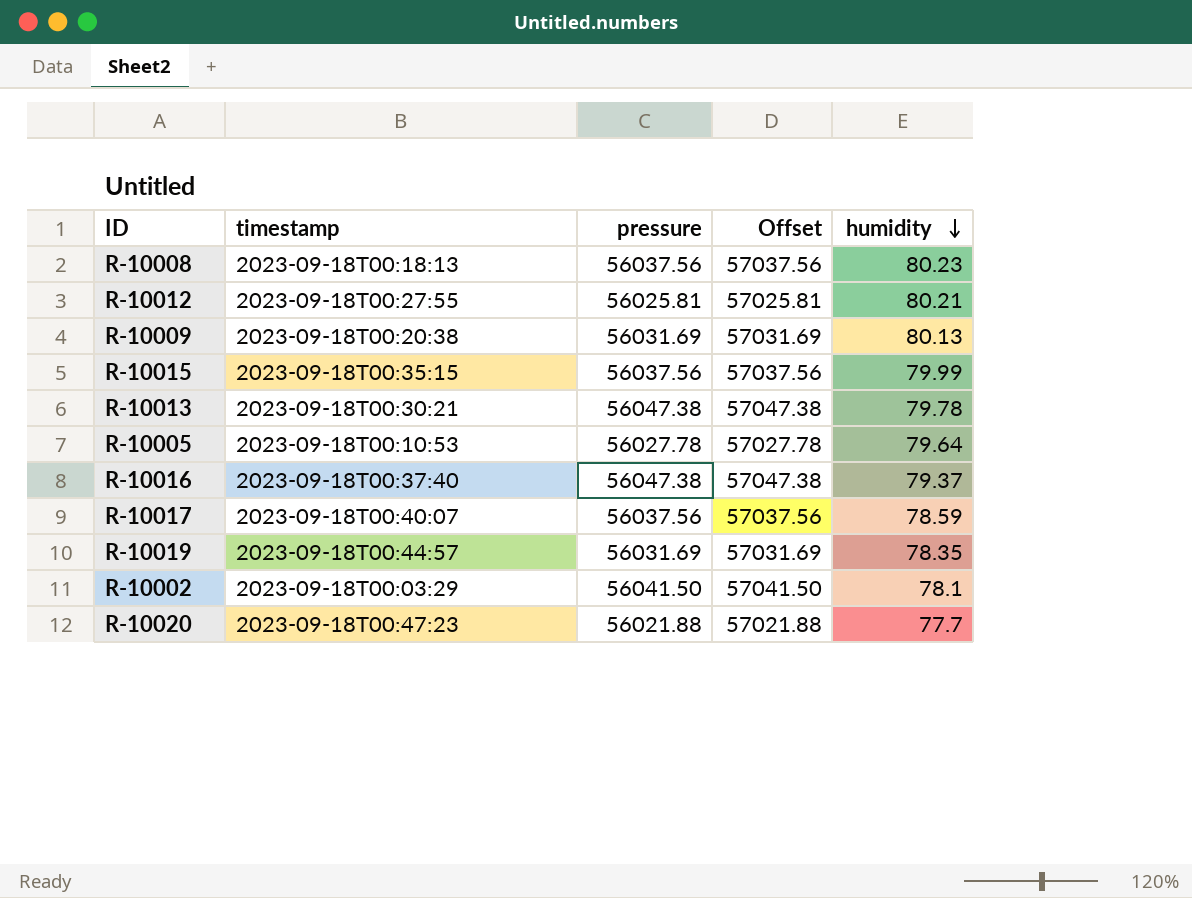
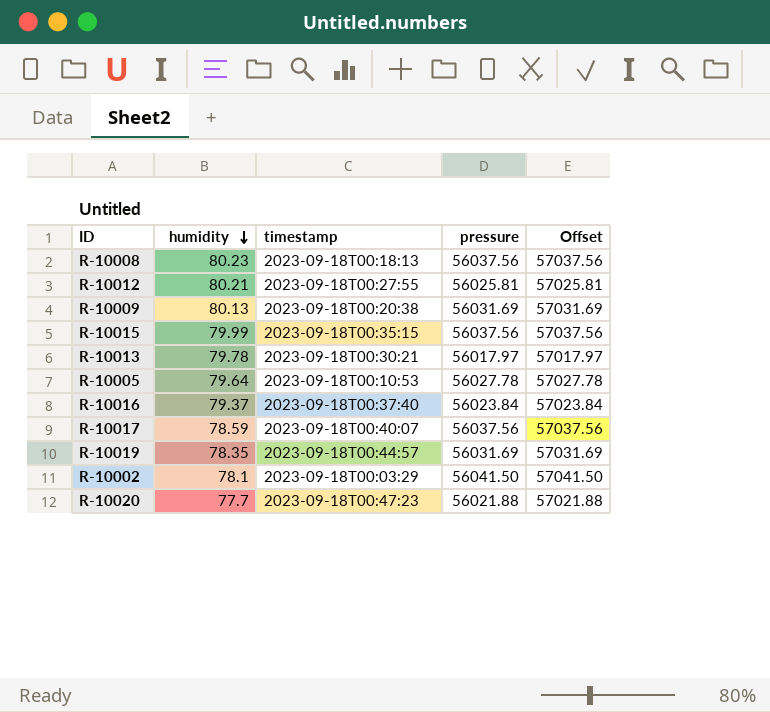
column humidity | position: 5 -> 2
R-10013 | pressure: 56047.38 -> 56017.97
R-10013 | Offset: 57047.38 -> 57017.97
R-10016 | pressure: 56047.38 -> 56023.84
R-10016 | Offset: 57047.38 -> 57023.84

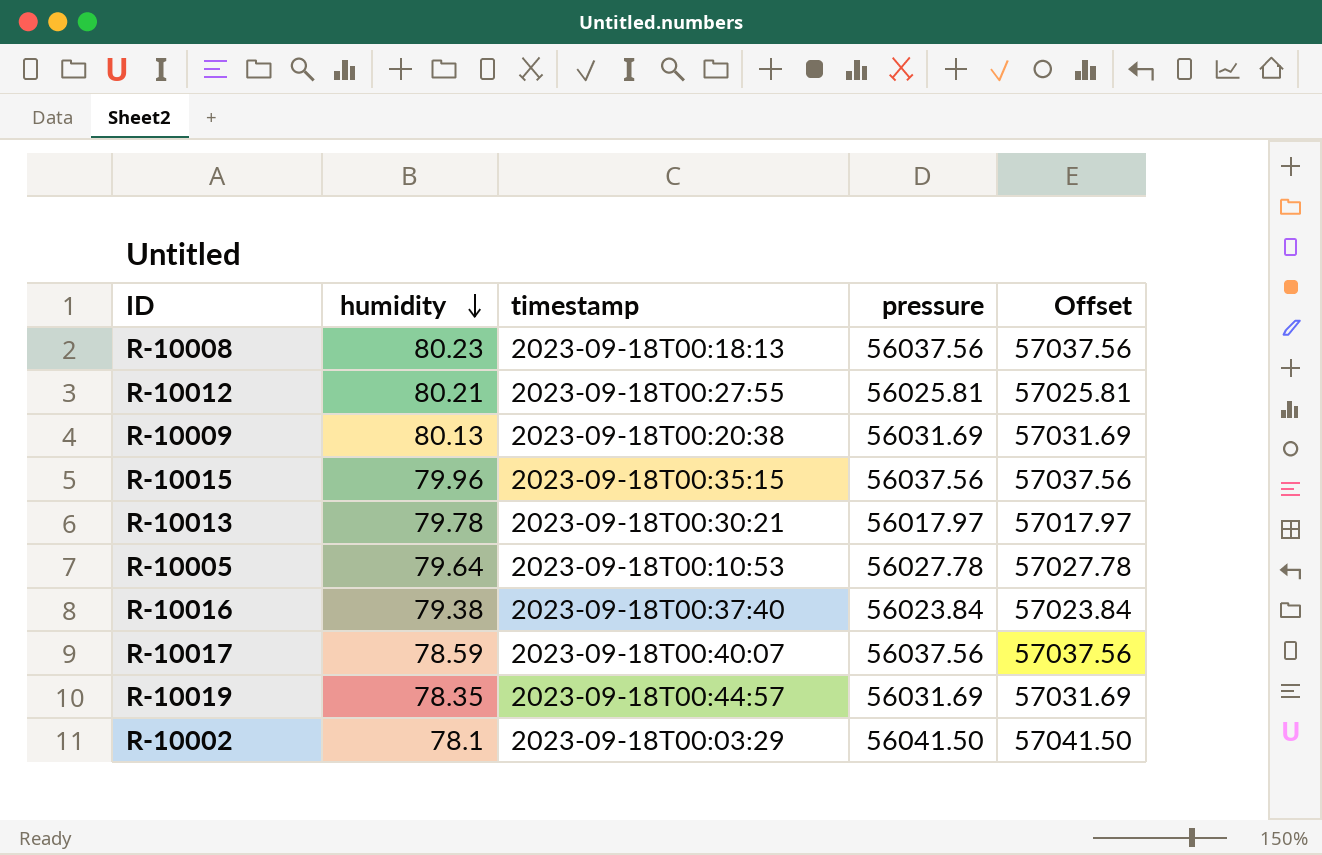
row R-10020: 77.7 | 2023-09-18T00:47:23 | 56021.88 | 57021.88 -> none
R-10015 | humidity: 79.99 -> 79.96
R-10016 | humidity: 79.37 -> 79.38

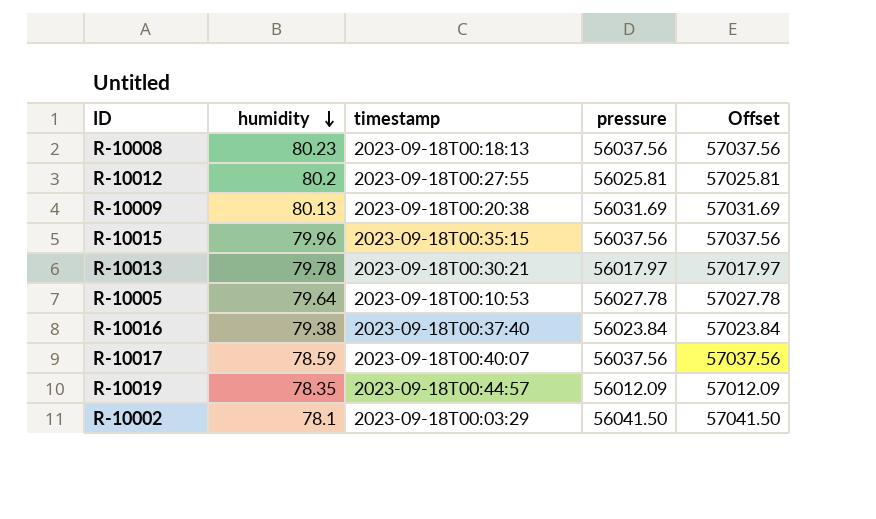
R-10012 | humidity: 80.21 -> 80.2
R-10019 | pressure: 56031.69 -> 56012.09
R-10019 | Offset: 57031.69 -> 57012.09

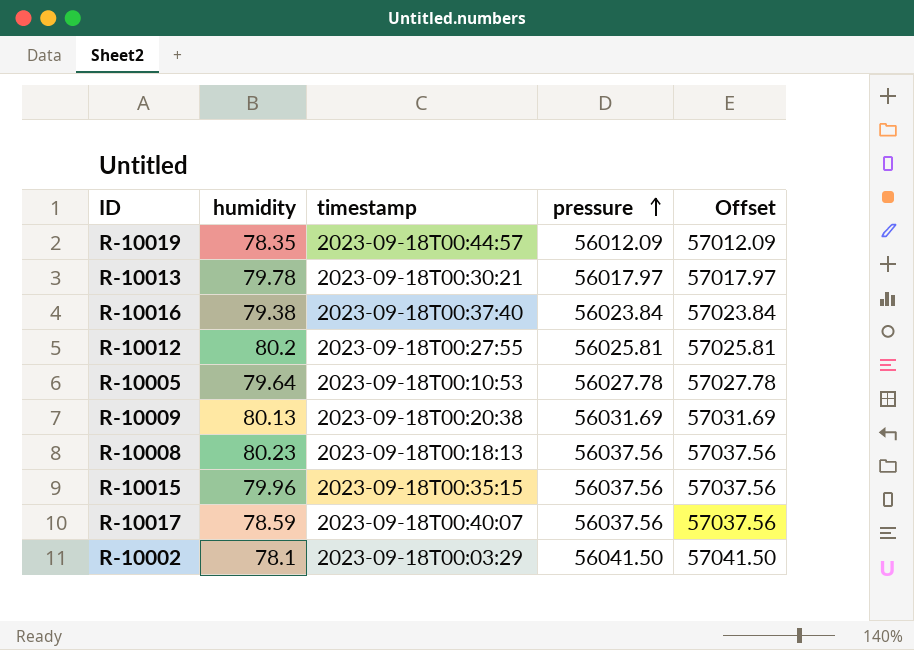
row order: humidity descending -> pressure ascending

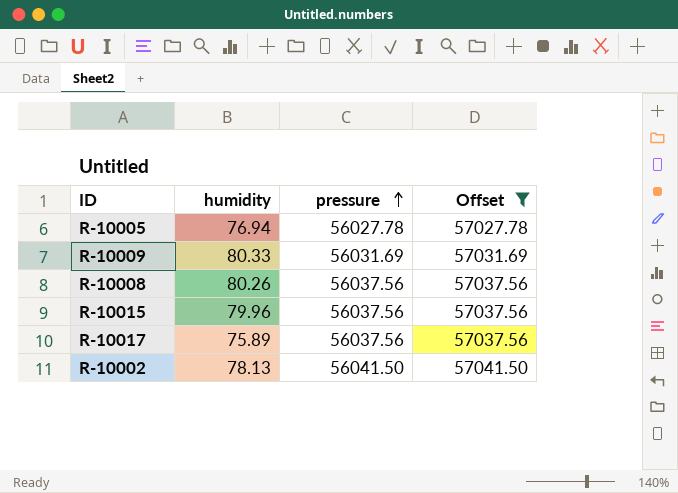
filter: none -> Offset >= 57027.78
column timestamp | position: 3 -> none
R-10005 | humidity: 79.64 -> 76.94
R-10009 | humidity: 80.13 -> 80.33
R-10008 | humidity: 80.23 -> 80.26
R-10017 | humidity: 78.59 -> 75.89
R-10002 | humidity: 78.1 -> 78.13

